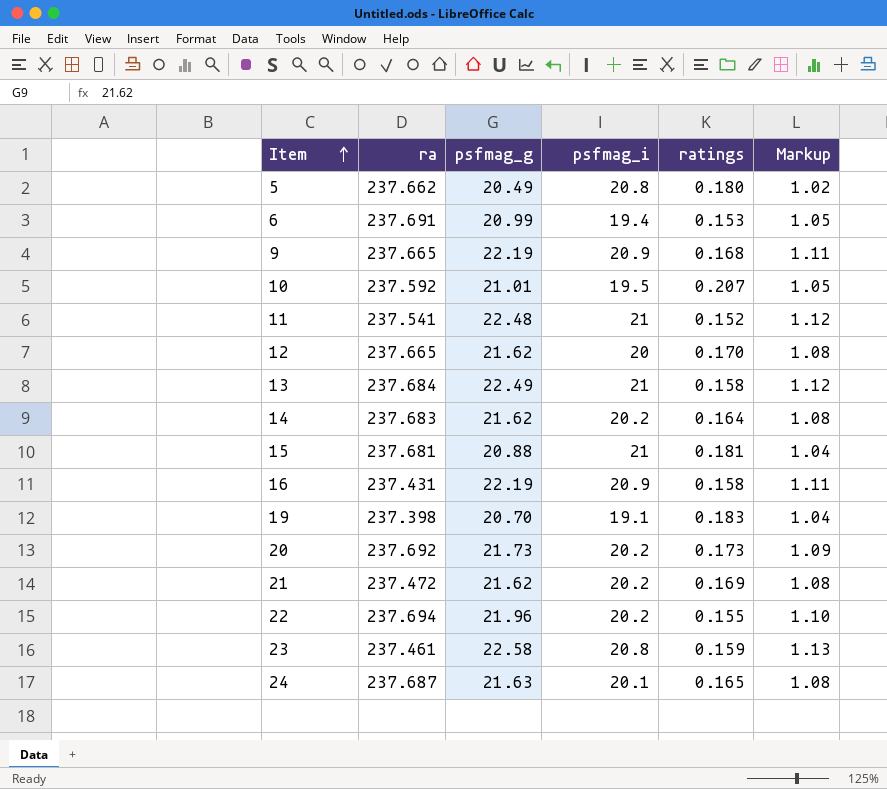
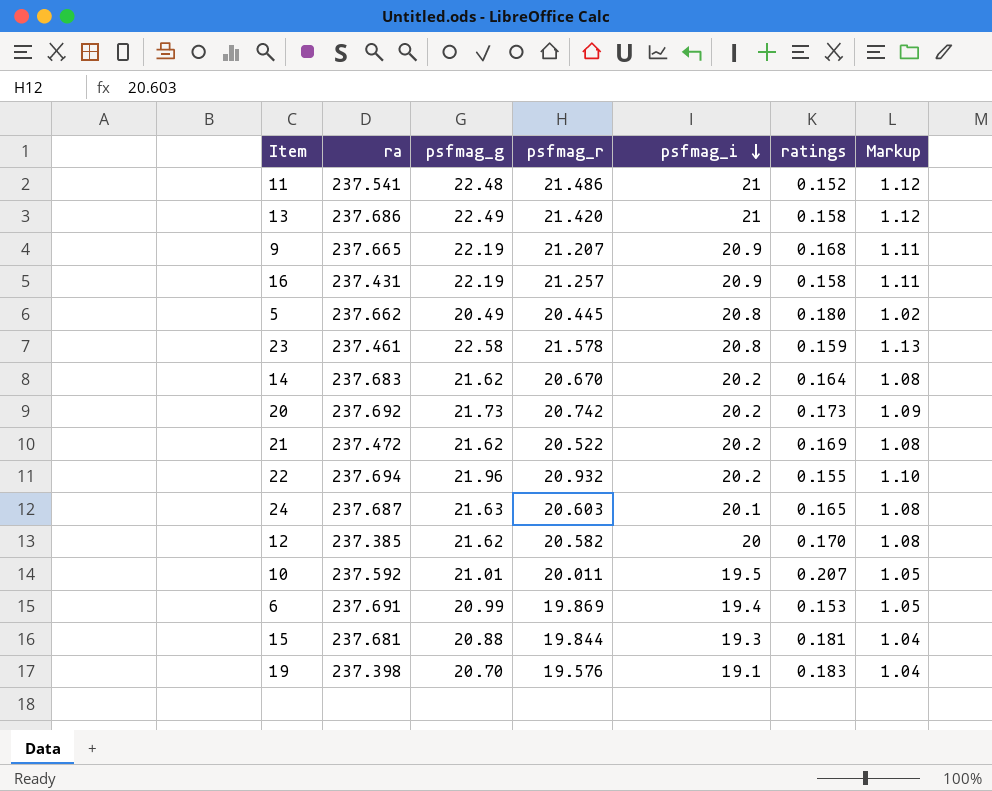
row order: Item ascending -> psfmag_i descending
column psfmag_r | position: none -> 4
13 | ra: 237.684 -> 237.686
12 | ra: 237.665 -> 237.385
15 | psfmag_i: 21 -> 19.3

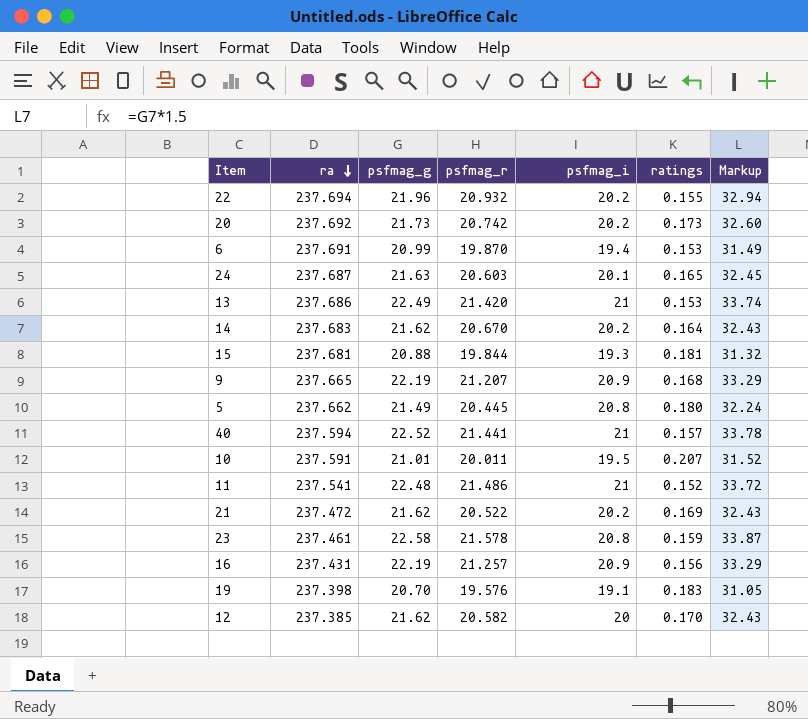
row order: psfmag_i descending -> ra descending
column Markup | formula: [psfmag_g] * 0.05 -> [psfmag_g] * 1.5
6 | psfmag_r: 19.869 -> 19.870
13 | ratings: 0.158 -> 0.153
5 | psfmag_g: 20.49 -> 21.49
row 40: none -> 237.594 | 22.52 | 21.441 | 21 | 0.157 | 33.78
10 | ra: 237.592 -> 237.591
16 | ratings: 0.158 -> 0.156

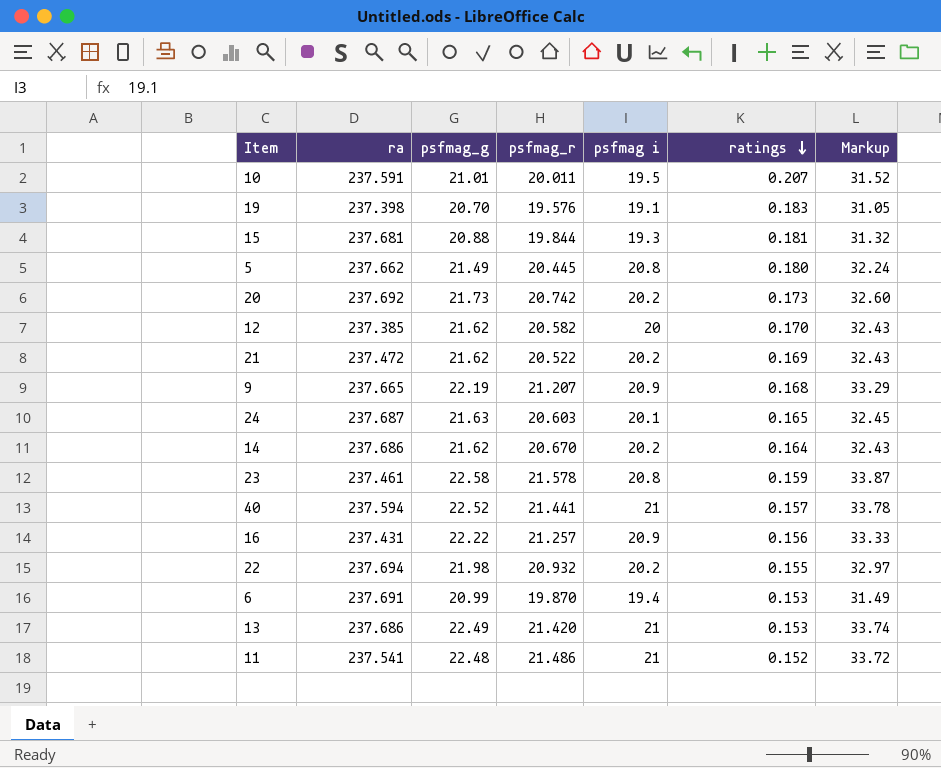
row order: ra descending -> ratings descending
column name: psfmag_i -> psfmag i
14 | ra: 237.683 -> 237.686
16 | psfmag_g: 22.19 -> 22.22
16 | Markup: 33.29 -> 33.33
22 | psfmag_g: 21.96 -> 21.98
22 | Markup: 32.94 -> 32.97

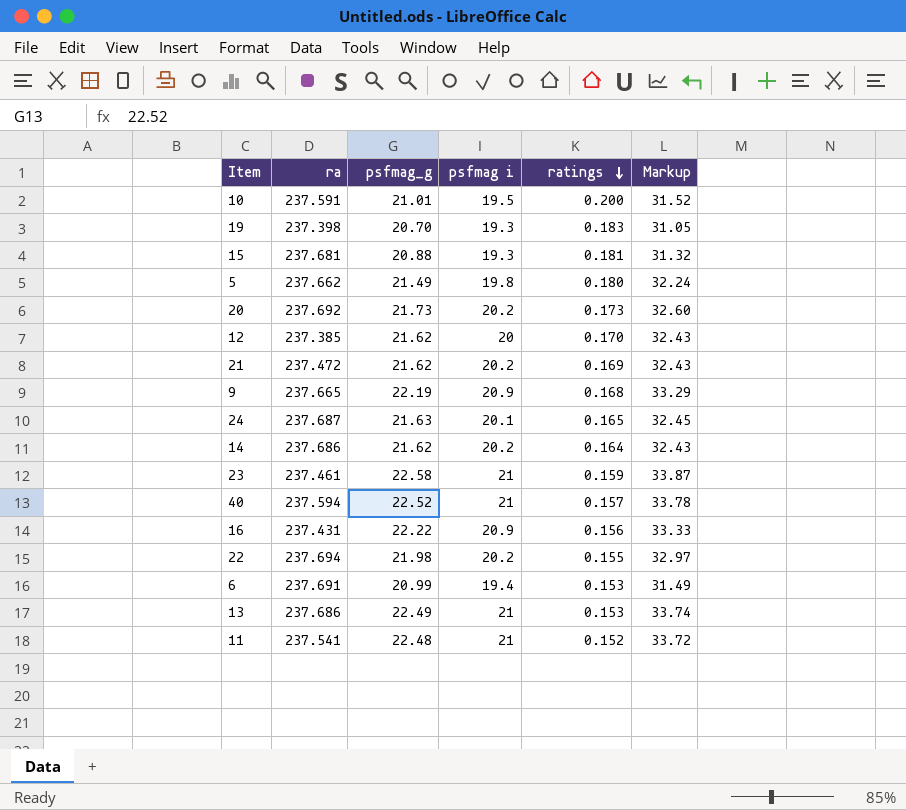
column psfmag_r | position: 4 -> none
10 | ratings: 0.207 -> 0.200
19 | psfmag i: 19.1 -> 19.3
5 | psfmag i: 20.8 -> 19.8
23 | psfmag i: 20.8 -> 21

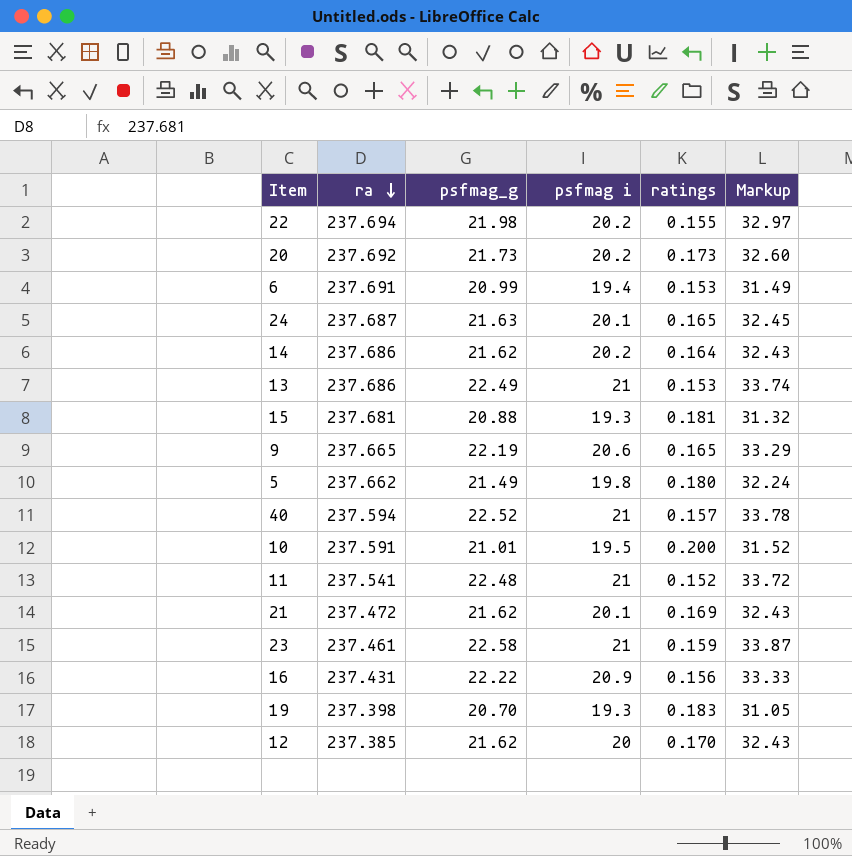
row order: ratings descending -> ra descending
9 | psfmag i: 20.9 -> 20.6
9 | ratings: 0.168 -> 0.165
21 | psfmag i: 20.2 -> 20.1

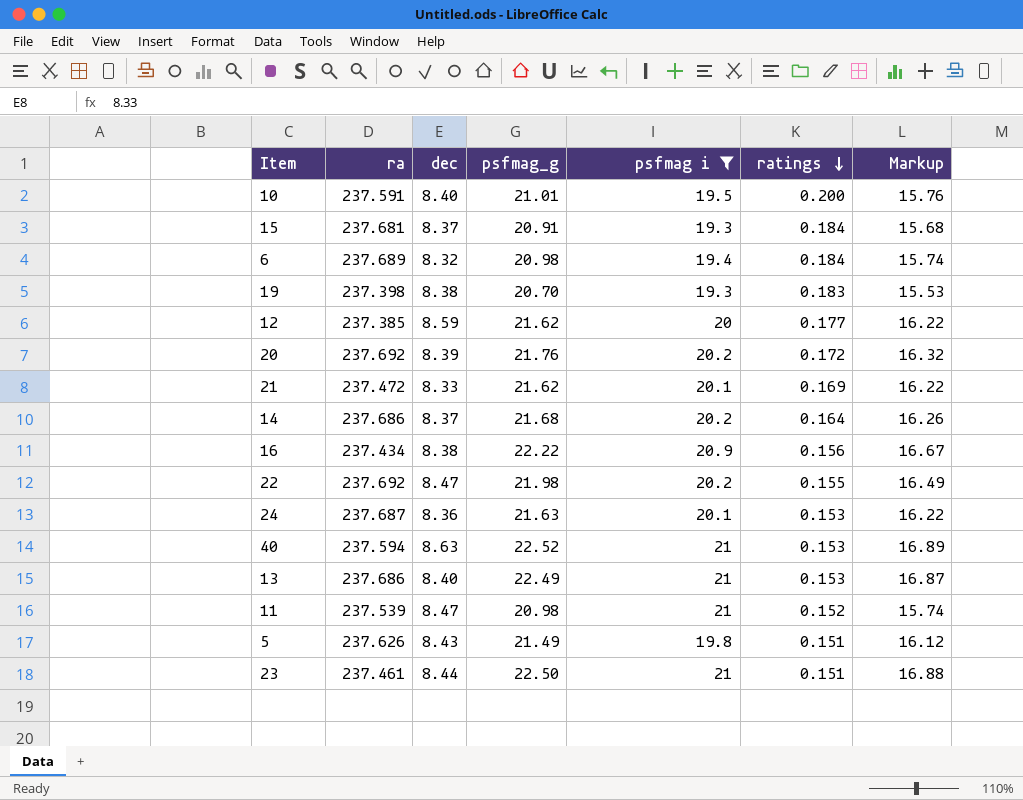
filter: none -> psfmag i != 20.6
row order: ra descending -> ratings descending
column dec | position: none -> 3
column Markup | formula: [psfmag_g] * 1.5 -> [psfmag_g] * 0.75
15 | psfmag_g: 20.88 -> 20.91
15 | ratings: 0.181 -> 0.184
6 | ra: 237.691 -> 237.689
6 | psfmag_g: 20.99 -> 20.98
6 | ratings: 0.153 -> 0.184
12 | ratings: 0.170 -> 0.177
20 | psfmag_g: 21.73 -> 21.76
20 | ratings: 0.173 -> 0.172
14 | psfmag_g: 21.62 -> 21.68
16 | ra: 237.431 -> 237.434
22 | ra: 237.694 -> 237.692
24 | ratings: 0.165 -> 0.153
40 | ratings: 0.157 -> 0.153
11 | ra: 237.541 -> 237.539
11 | psfmag_g: 22.48 -> 20.98
5 | ra: 237.662 -> 237.626
5 | ratings: 0.180 -> 0.151
23 | psfmag_g: 22.58 -> 22.50
23 | ratings: 0.159 -> 0.151

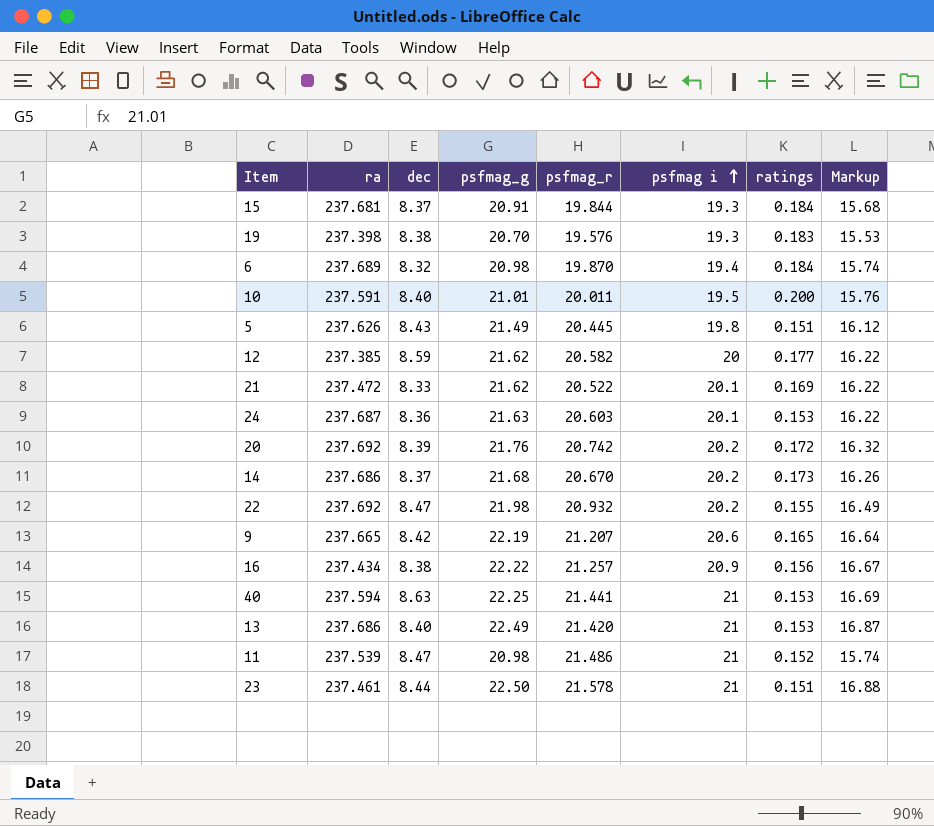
filter: psfmag i != 20.6 -> none
row order: ratings descending -> psfmag i ascending
column psfmag_r | position: none -> 5
14 | ratings: 0.164 -> 0.173
40 | psfmag_g: 22.52 -> 22.25
40 | Markup: 16.89 -> 16.69

